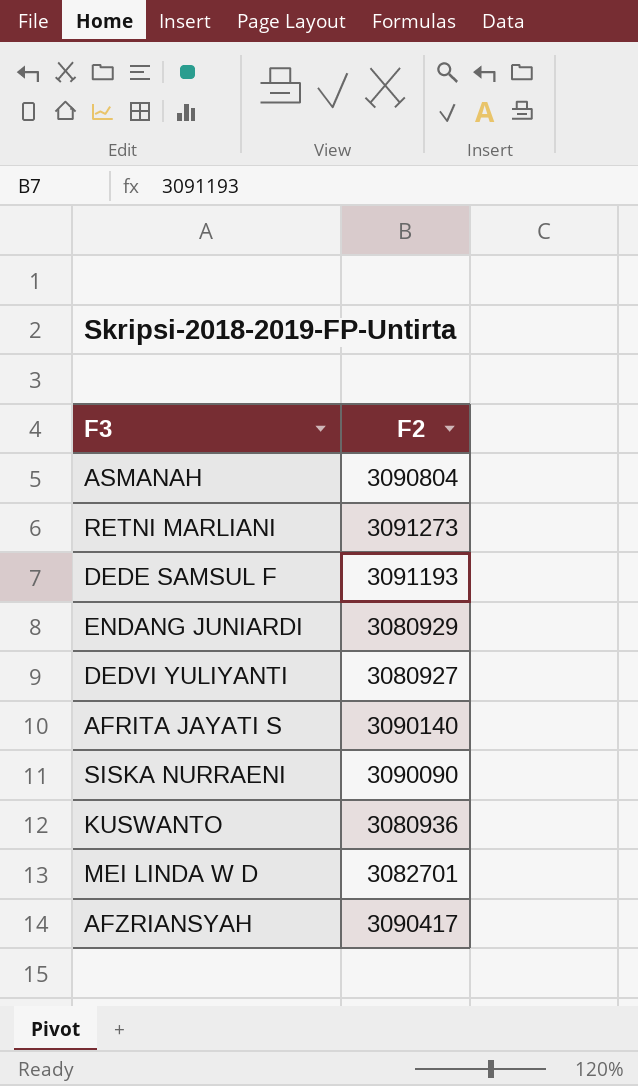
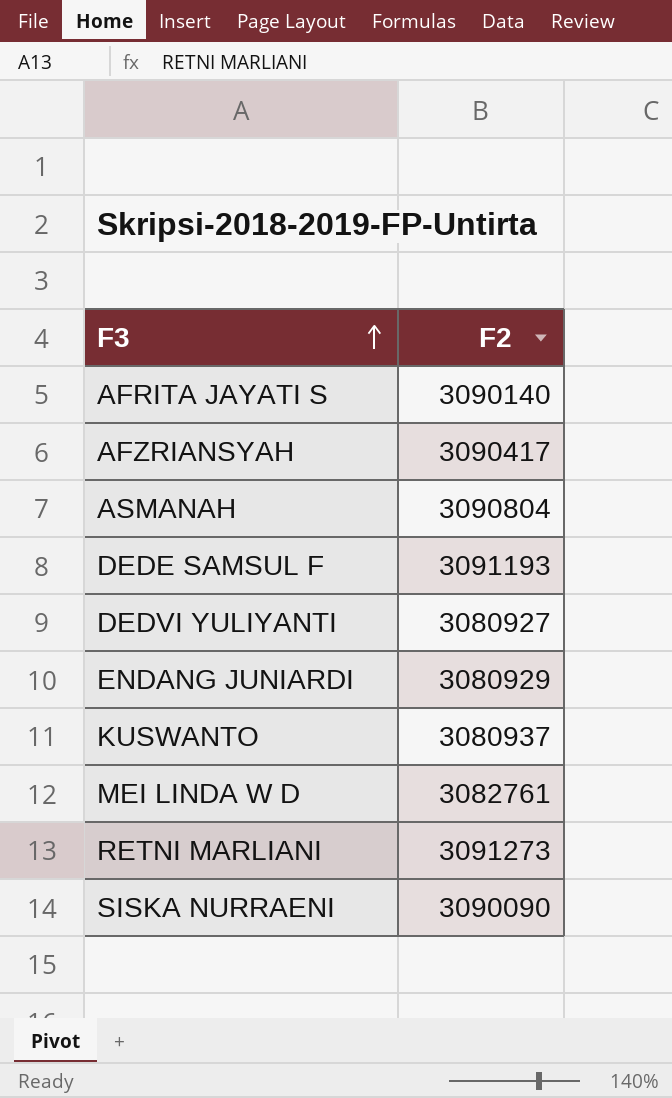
row order: none -> F3 ascending
KUSWANTO | F2: 3080936 -> 3080937
MEI LINDA W D | F2: 3082701 -> 3082761

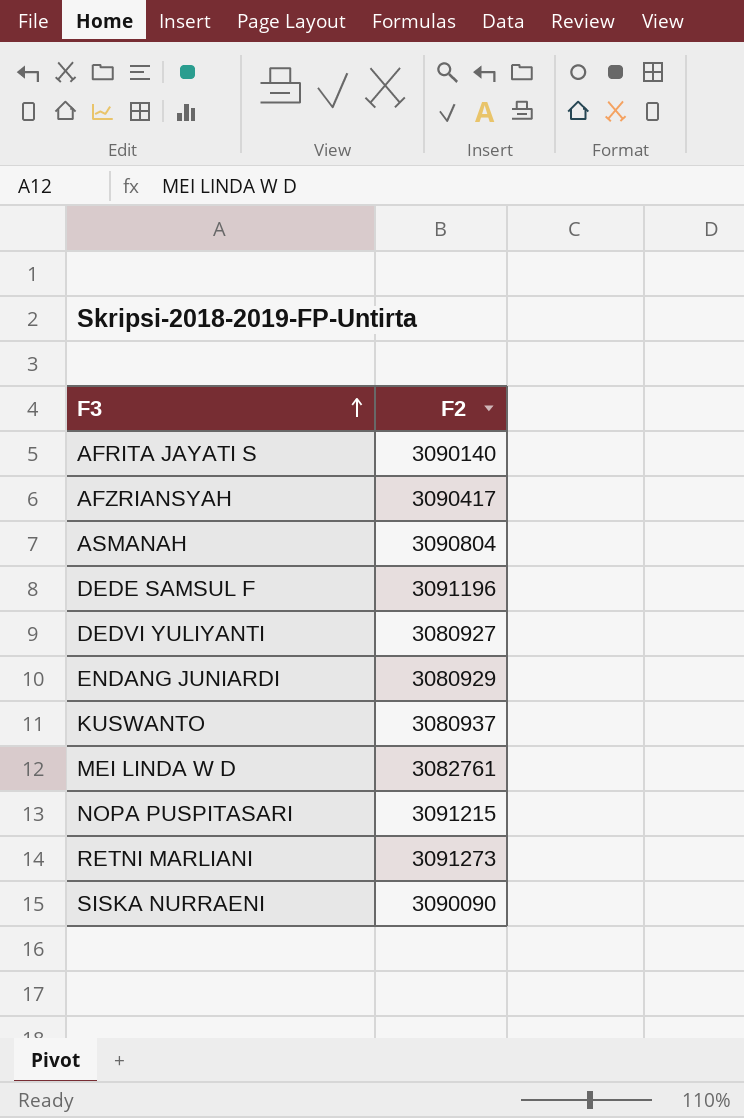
DEDE SAMSUL F | F2: 3091193 -> 3091196
row NOPA PUSPITASARI: none -> 3091215

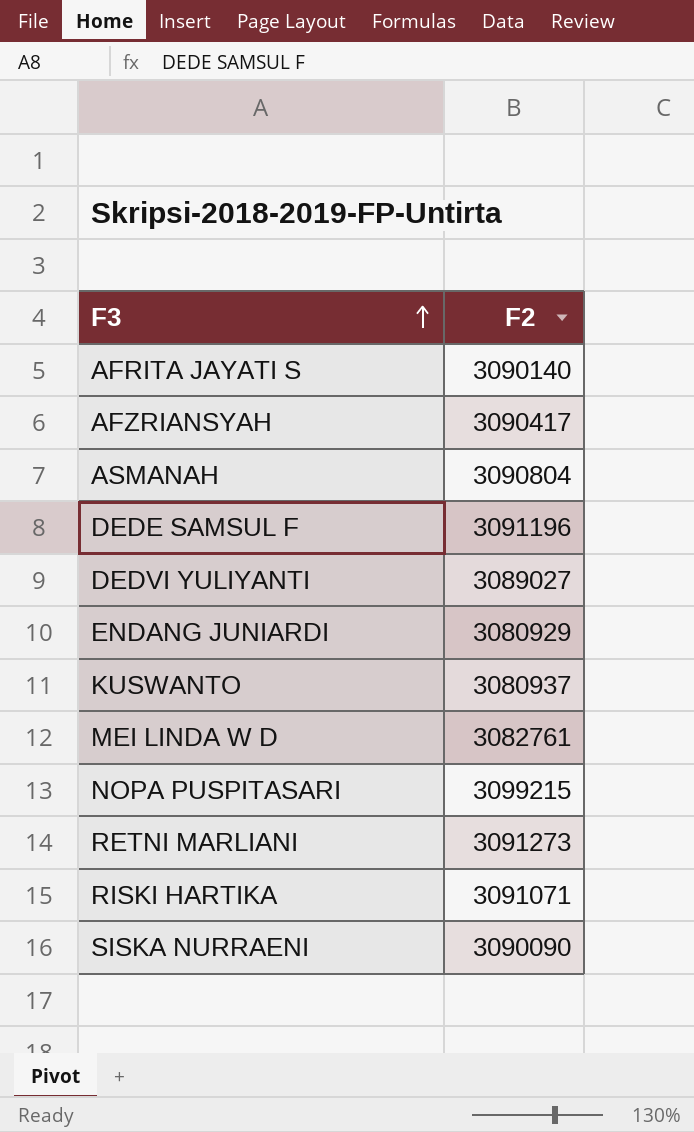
DEDVI YULIYANTI | F2: 3080927 -> 3089027
NOPA PUSPITASARI | F2: 3091215 -> 3099215
row RISKI HARTIKA: none -> 3091071

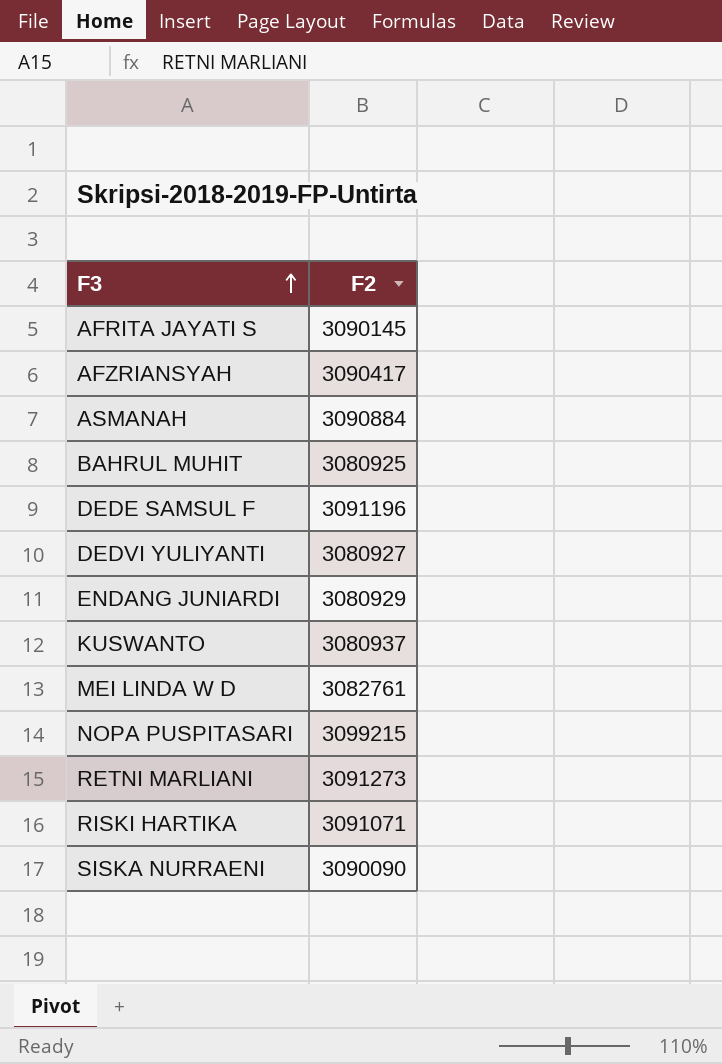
AFRITA JAYATI S | F2: 3090140 -> 3090145
ASMANAH | F2: 3090804 -> 3090884
row BAHRUL MUHIT: none -> 3080925
DEDVI YULIYANTI | F2: 3089027 -> 3080927

